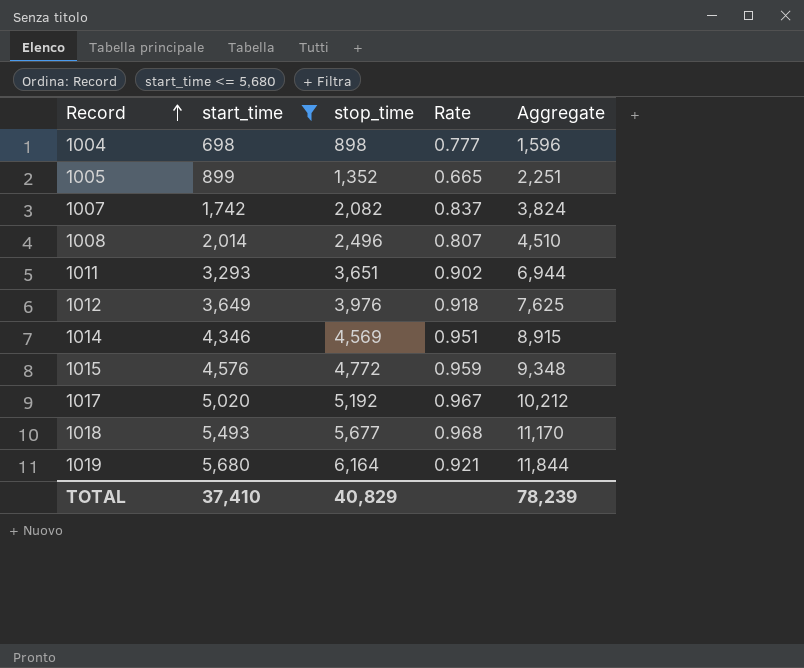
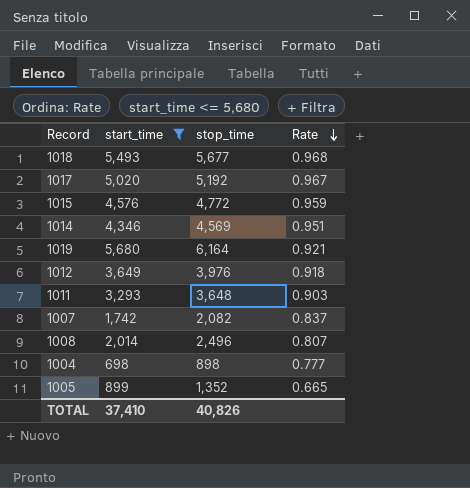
row order: Record ascending -> Rate descending
column Aggregate | formula: [start_time] + [stop_time] -> none
1011 | stop_time: 3,651 -> 3,648
1011 | Rate: 0.902 -> 0.903
TOTAL | stop_time: 40,829 -> 40,826

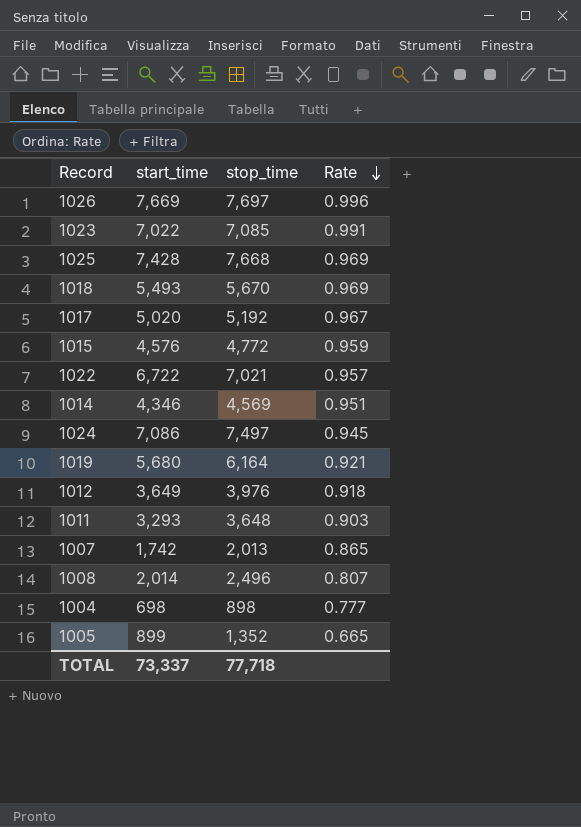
filter: start_time <= 5,680 -> none
1018 | stop_time: 5,677 -> 5,670
1018 | Rate: 0.968 -> 0.969
1007 | stop_time: 2,082 -> 2,013
1007 | Rate: 0.837 -> 0.865
TOTAL | start_time: 37,410 -> 73,337
TOTAL | stop_time: 40,826 -> 77,718

